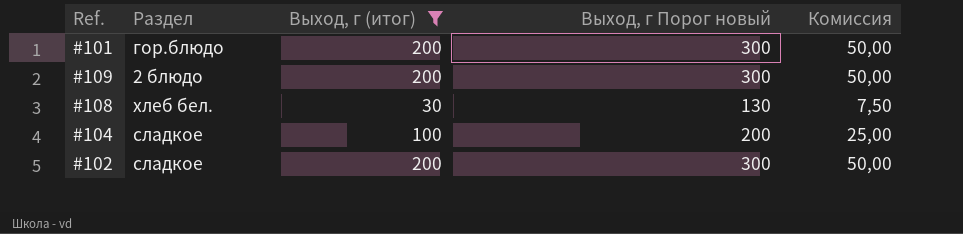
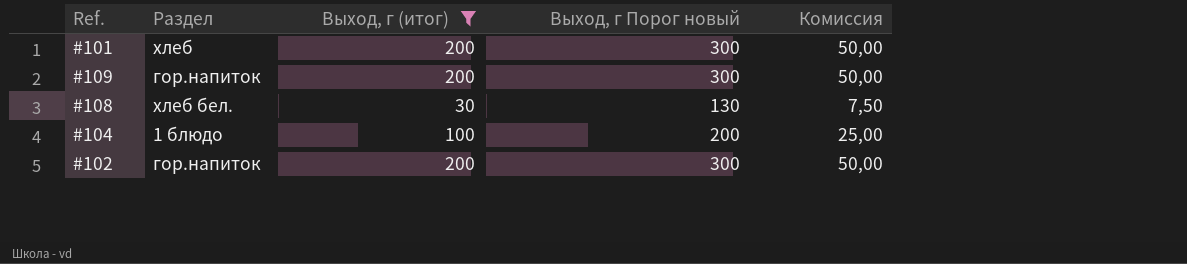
#101 | Раздел: гор.блюдо -> хлеб
#109 | Раздел: 2 блюдо -> гор.напиток
#104 | Раздел: сладкое -> 1 блюдо
#102 | Раздел: сладкое -> гор.напиток

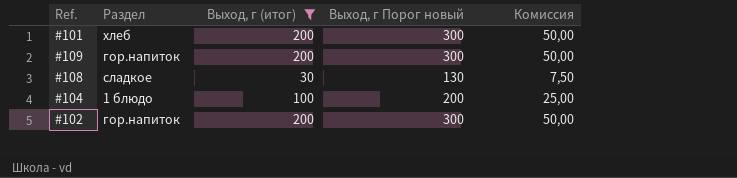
#108 | Раздел: хлеб бел. -> сладкое

